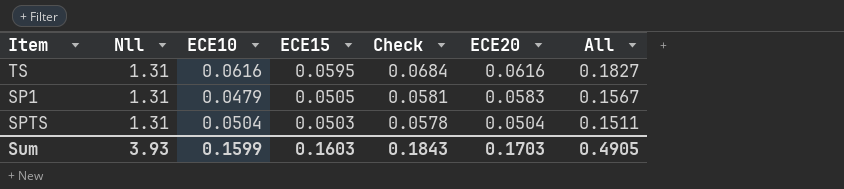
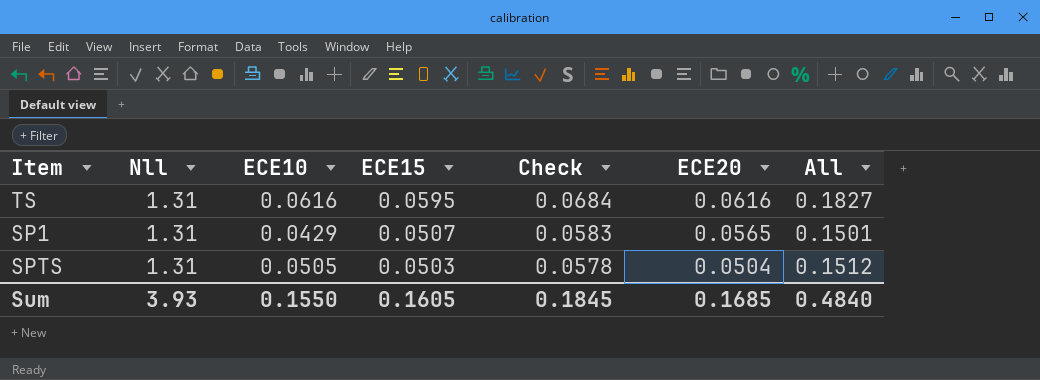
SP1 | ECE10: 0.0479 -> 0.0429
SP1 | ECE15: 0.0505 -> 0.0507
SP1 | Check: 0.0581 -> 0.0583
SP1 | ECE20: 0.0583 -> 0.0565
SP1 | All: 0.1567 -> 0.1501
SPTS | ECE10: 0.0504 -> 0.0505
SPTS | All: 0.1511 -> 0.1512
Sum | ECE10: 0.1599 -> 0.1550
Sum | ECE15: 0.1603 -> 0.1605
Sum | Check: 0.1843 -> 0.1845
Sum | ECE20: 0.1703 -> 0.1685
Sum | All: 0.4905 -> 0.4840

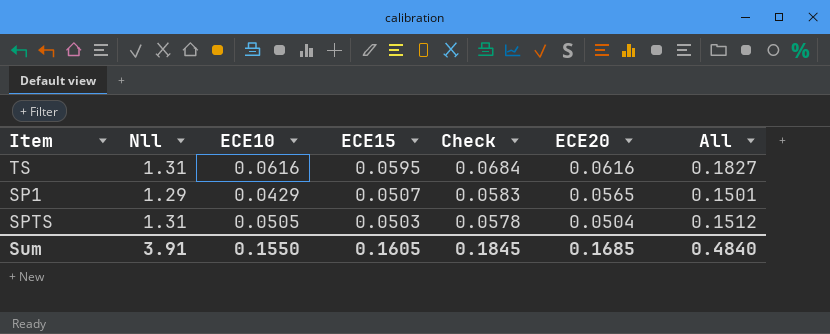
SP1 | Nll: 1.31 -> 1.29
Sum | Nll: 3.93 -> 3.91

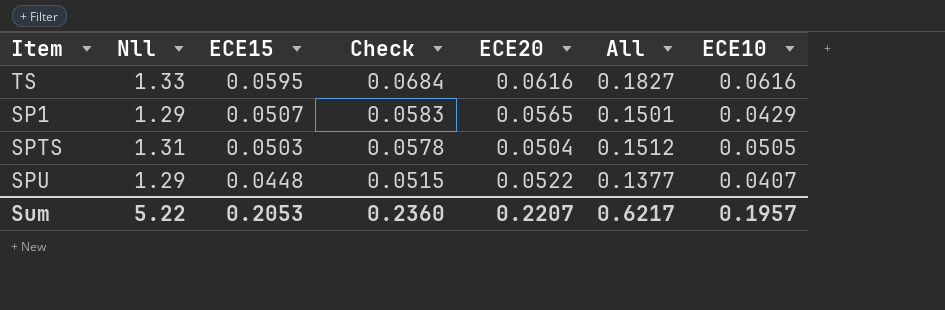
column ECE10 | position: 3 -> 7
TS | Nll: 1.31 -> 1.33
row SPU: none -> 1.29 | 0.0448 | 0.0515 | 0.0522 | 0.1377 | 0.0407
Sum | Nll: 3.91 -> 5.22
Sum | ECE15: 0.1605 -> 0.2053
Sum | Check: 0.1845 -> 0.2360
Sum | ECE20: 0.1685 -> 0.2207
Sum | All: 0.4840 -> 0.6217
Sum | ECE10: 0.1550 -> 0.1957

